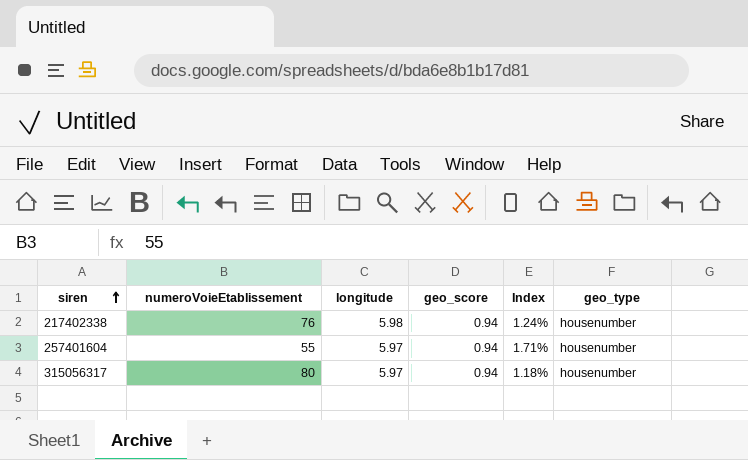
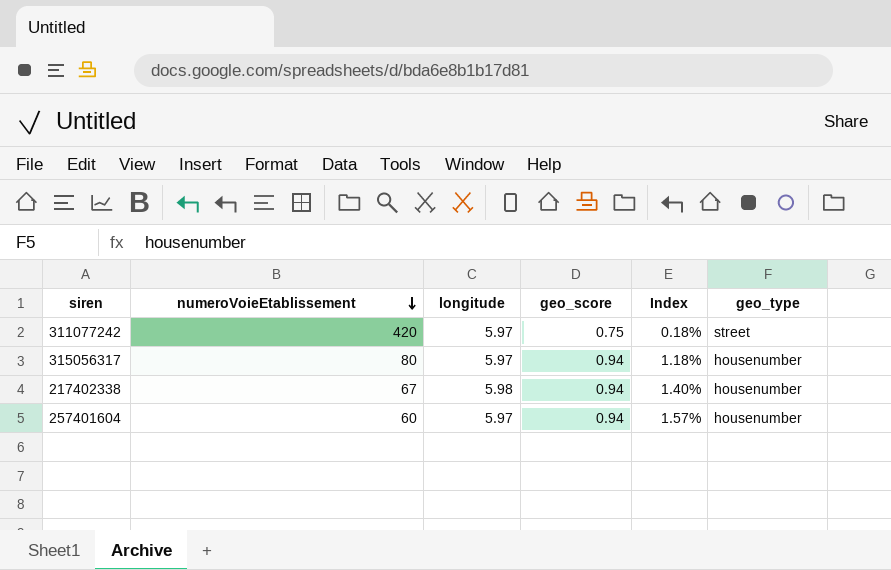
row order: siren ascending -> numeroVoieEtablissement descending
row 311077242: none -> 420 | 5.97 | 0.75 | 0.18% | street
217402338 | numeroVoieEtablissement: 76 -> 67
217402338 | Index: 1.24% -> 1.40%
257401604 | numeroVoieEtablissement: 55 -> 60
257401604 | Index: 1.71% -> 1.57%

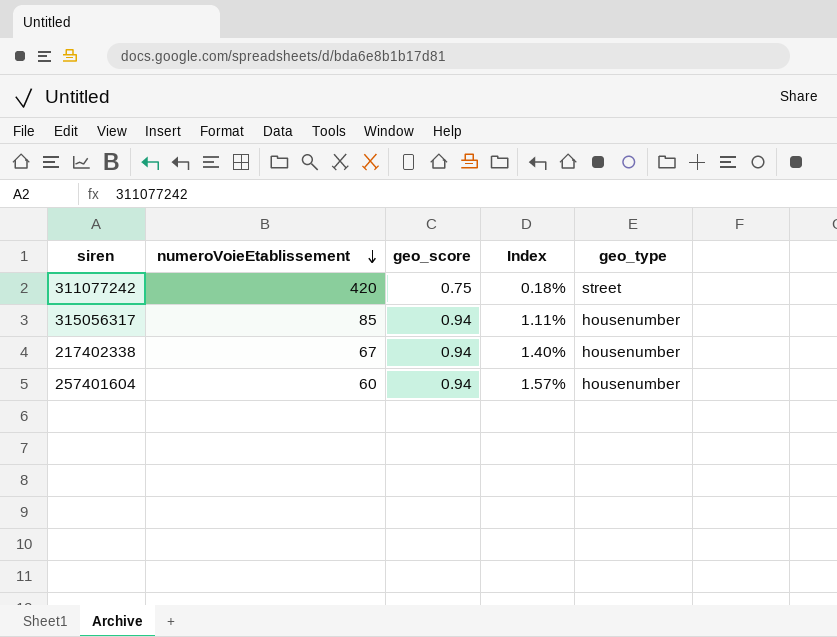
column longitude | position: 3 -> none
315056317 | numeroVoieEtablissement: 80 -> 85
315056317 | Index: 1.18% -> 1.11%

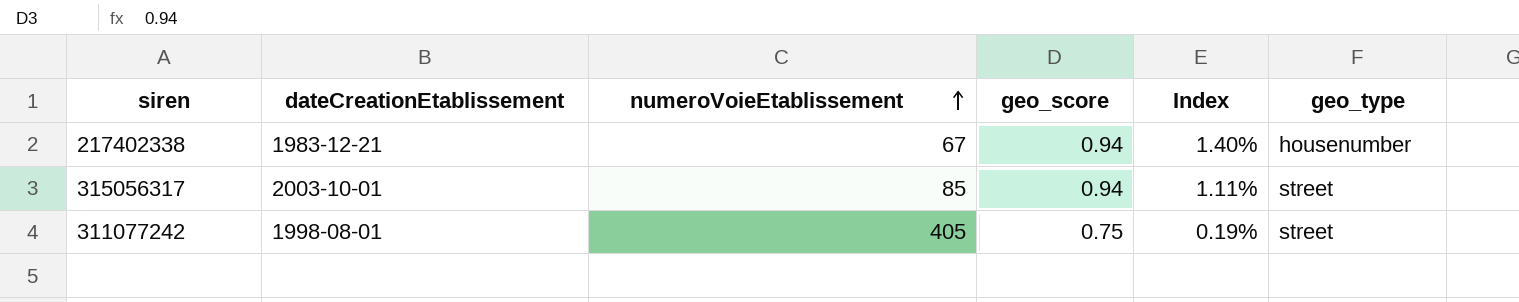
row order: numeroVoieEtablissement descending -> numeroVoieEtablissement ascending
column dateCreationEtablissement | position: none -> 2
row 257401604: 60 | 0.94 | 1.57% | housenumber -> none
315056317 | geo_type: housenumber -> street
311077242 | numeroVoieEtablissement: 420 -> 405
311077242 | Index: 0.18% -> 0.19%

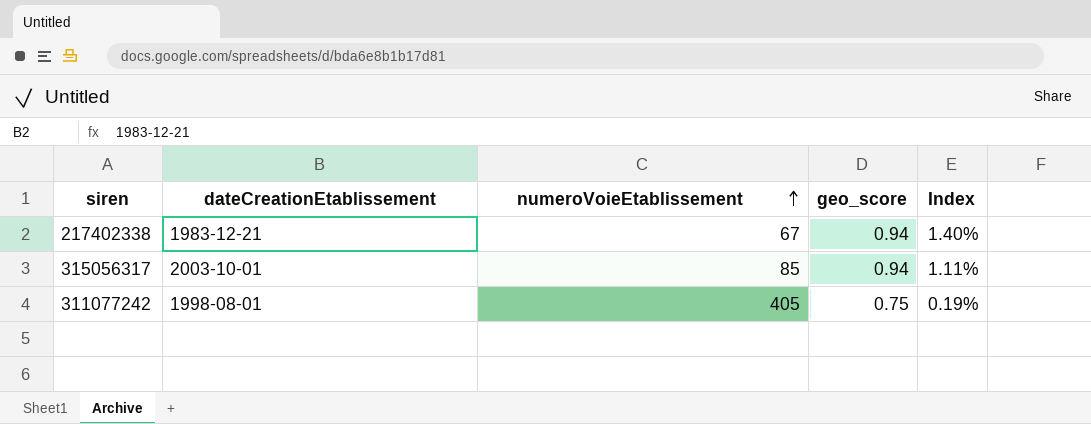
column geo_type | position: 6 -> none

